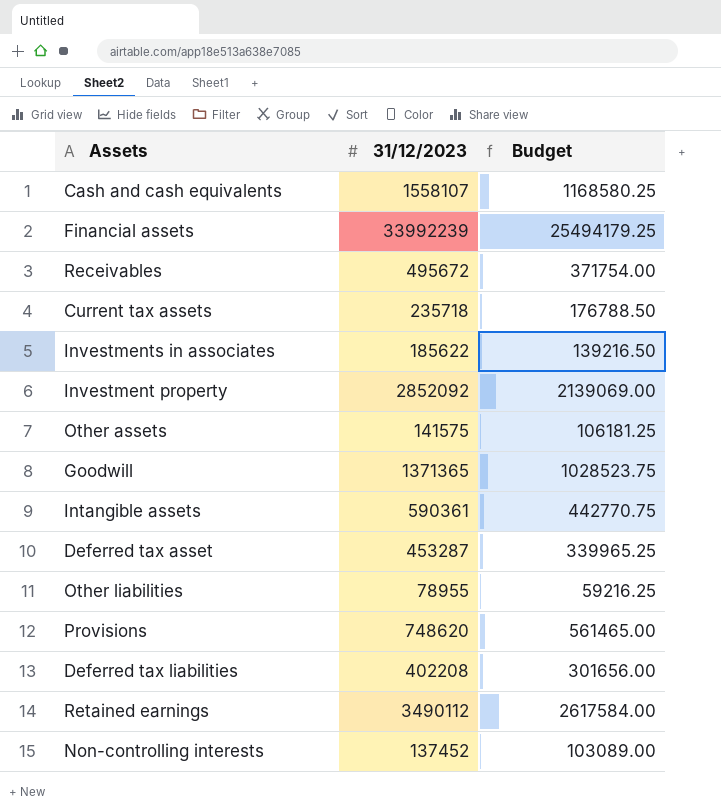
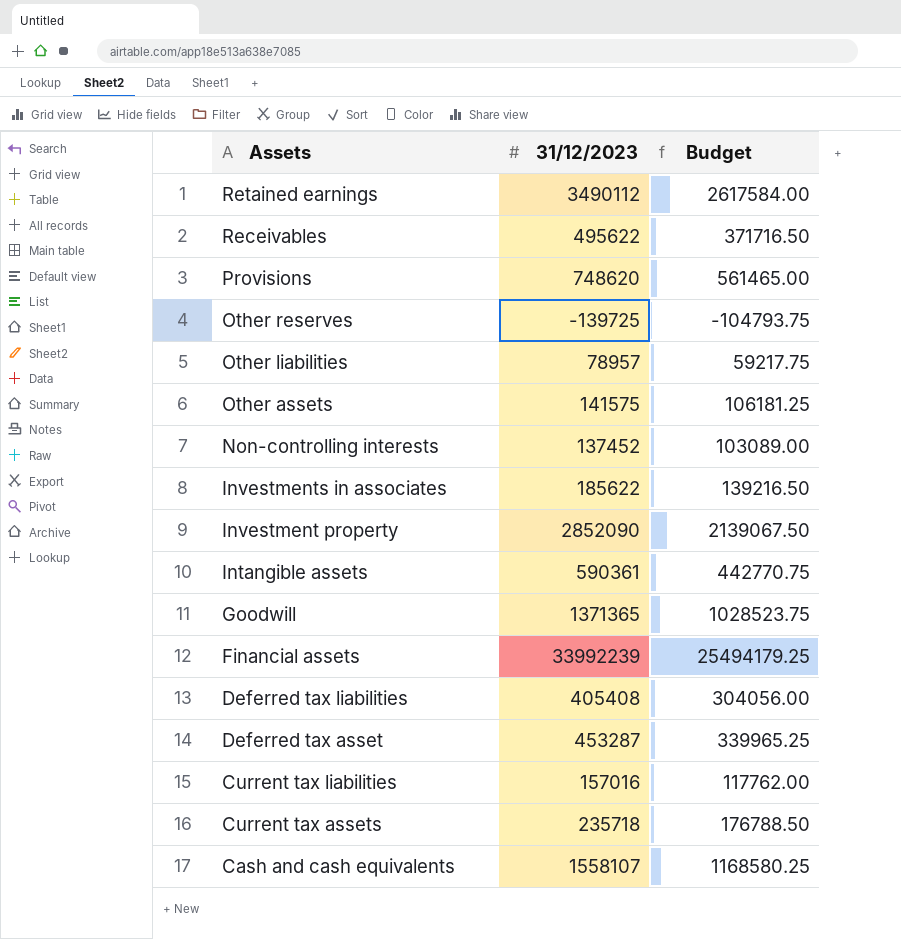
row order: none -> Assets descending
Receivables | 31/12/2023: 495672 -> 495622
Receivables | Budget: 371754.00 -> 371716.50
row Other reserves: none -> -139725 | -104793.75
Other liabilities | 31/12/2023: 78955 -> 78957
Other liabilities | Budget: 59216.25 -> 59217.75
Investment property | 31/12/2023: 2852092 -> 2852090
Investment property | Budget: 2139069.00 -> 2139067.50
Deferred tax liabilities | 31/12/2023: 402208 -> 405408
Deferred tax liabilities | Budget: 301656.00 -> 304056.00
row Current tax liabilities: none -> 157016 | 117762.00

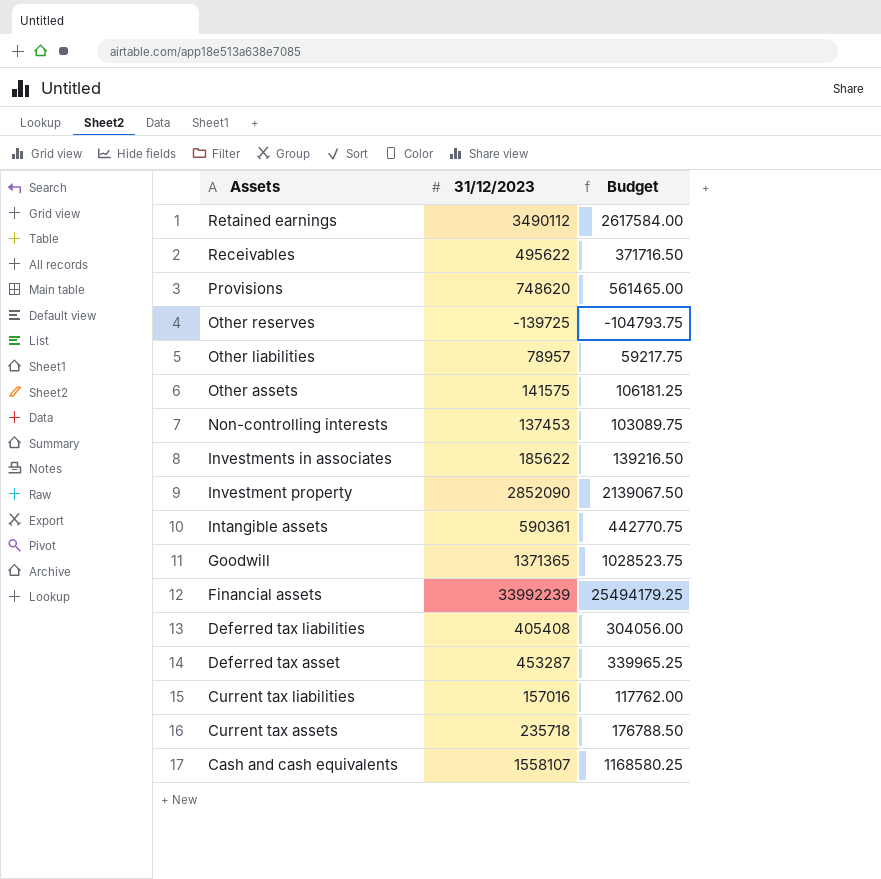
Non-controlling interests | 31/12/2023: 137452 -> 137453
Non-controlling interests | Budget: 103089.00 -> 103089.75

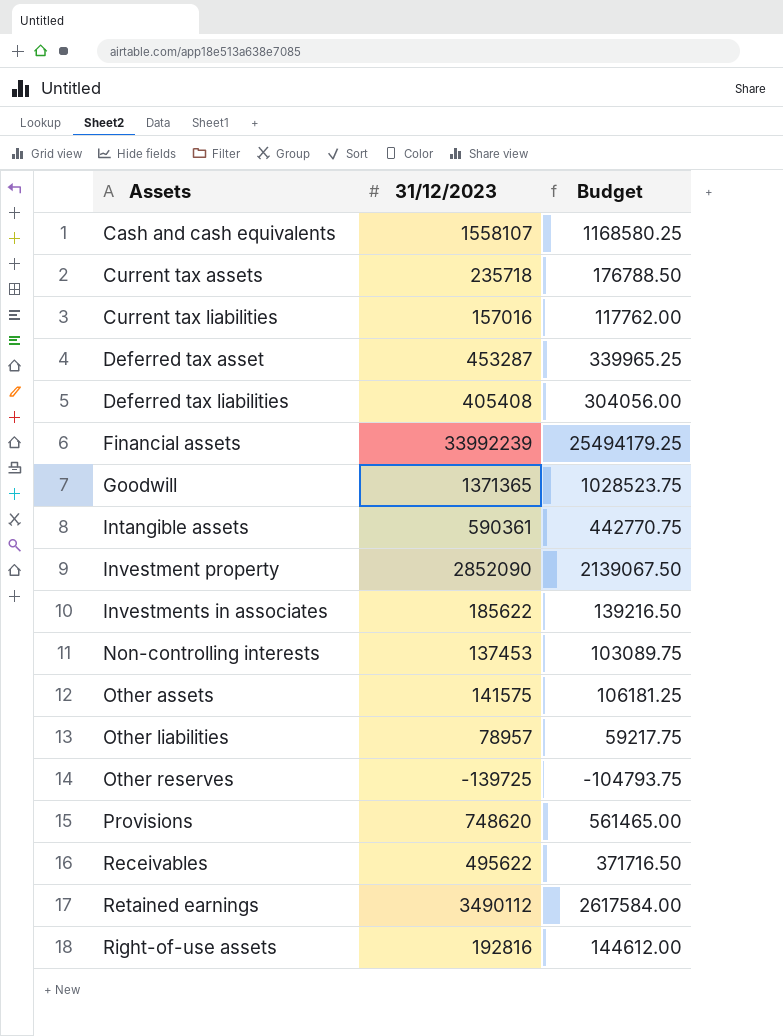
row order: Assets descending -> Assets ascending
row Right-of-use assets: none -> 192816 | 144612.00

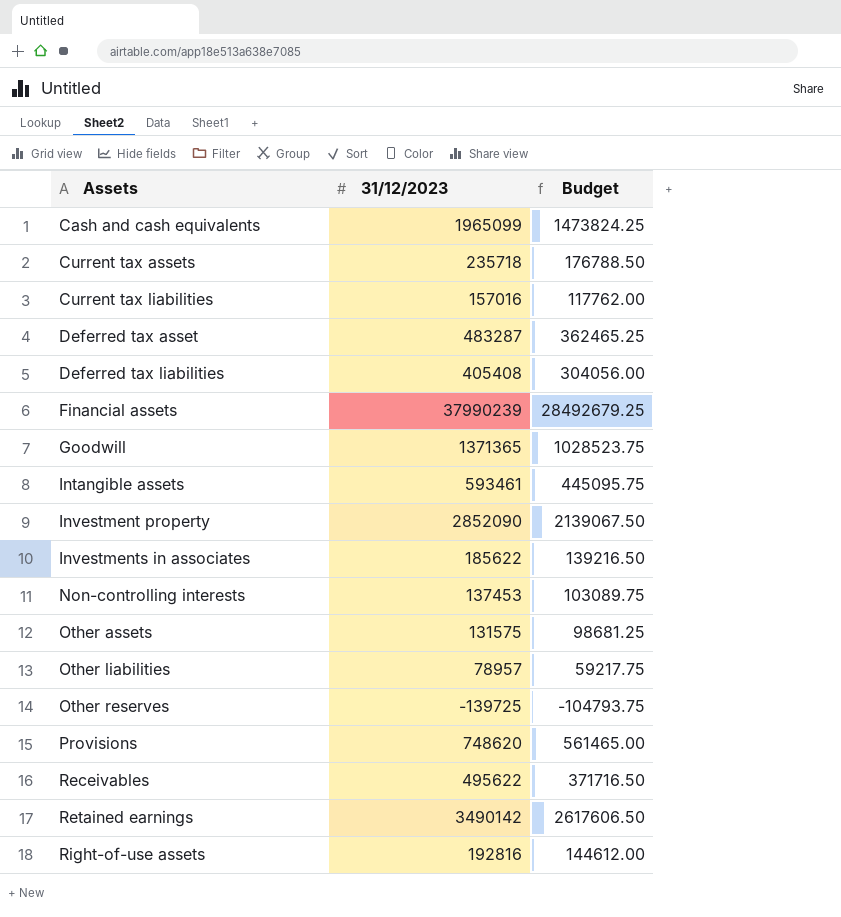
Cash and cash equivalents | 31/12/2023: 1558107 -> 1965099
Cash and cash equivalents | Budget: 1168580.25 -> 1473824.25
Deferred tax asset | 31/12/2023: 453287 -> 483287
Deferred tax asset | Budget: 339965.25 -> 362465.25
Financial assets | 31/12/2023: 33992239 -> 37990239
Financial assets | Budget: 25494179.25 -> 28492679.25
Intangible assets | 31/12/2023: 590361 -> 593461
Intangible assets | Budget: 442770.75 -> 445095.75
Other assets | 31/12/2023: 141575 -> 131575
Other assets | Budget: 106181.25 -> 98681.25
Retained earnings | 31/12/2023: 3490112 -> 3490142
Retained earnings | Budget: 2617584.00 -> 2617606.50

